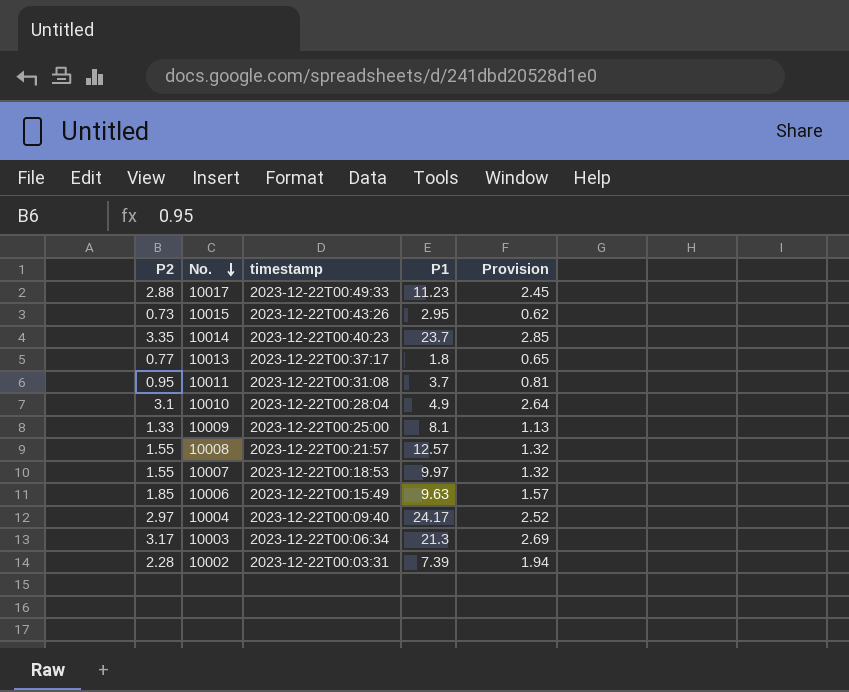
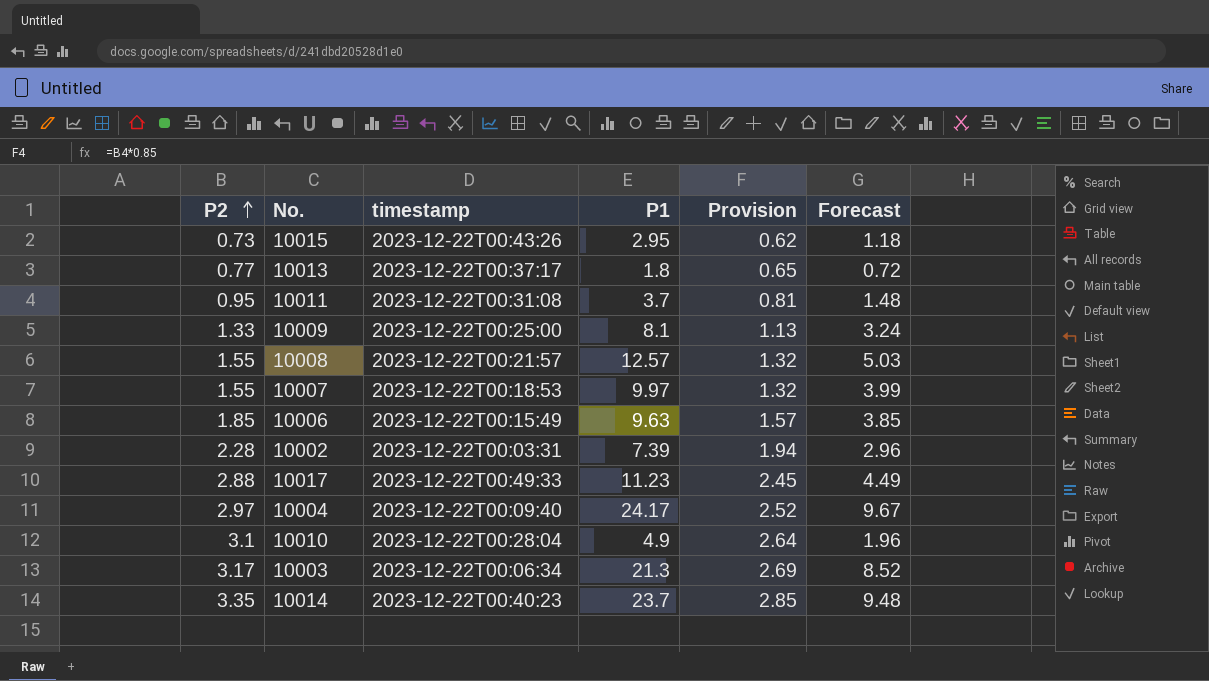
row order: No. descending -> P2 ascending
column Forecast | formula: none -> [P1] * 0.4

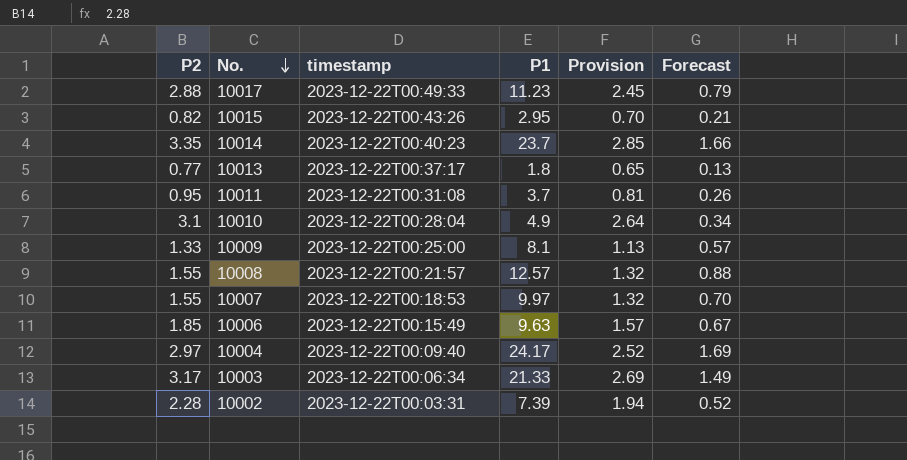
row order: P2 ascending -> No. descending
column Forecast | formula: [P1] * 0.4 -> [P1] * 0.07
10015 | P2: 0.73 -> 0.82
10015 | Provision: 0.62 -> 0.70
10003 | P1: 21.3 -> 21.33

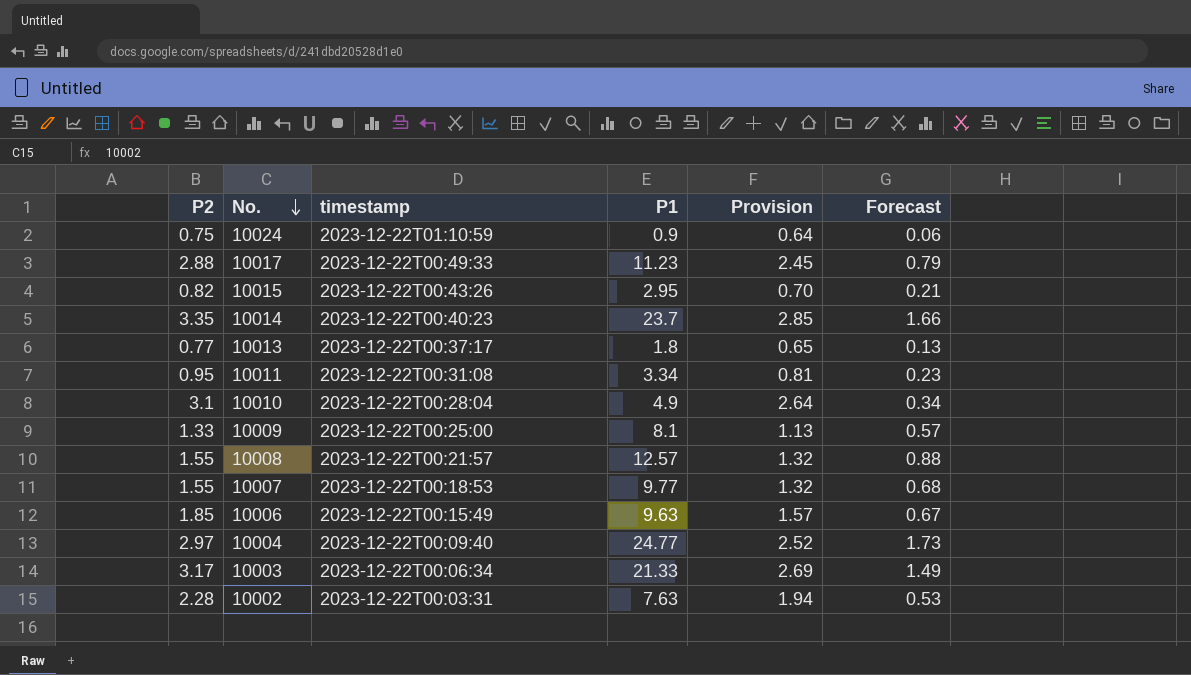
row 10024: none -> 0.75 | 2023-12-22T01:10:59 | 0.9 | 0.64 | 0.06
10011 | P1: 3.7 -> 3.34
10011 | Forecast: 0.26 -> 0.23
10007 | P1: 9.97 -> 9.77
10007 | Forecast: 0.70 -> 0.68
10004 | P1: 24.17 -> 24.77
10004 | Forecast: 1.69 -> 1.73
10002 | P1: 7.39 -> 7.63
10002 | Forecast: 0.52 -> 0.53

